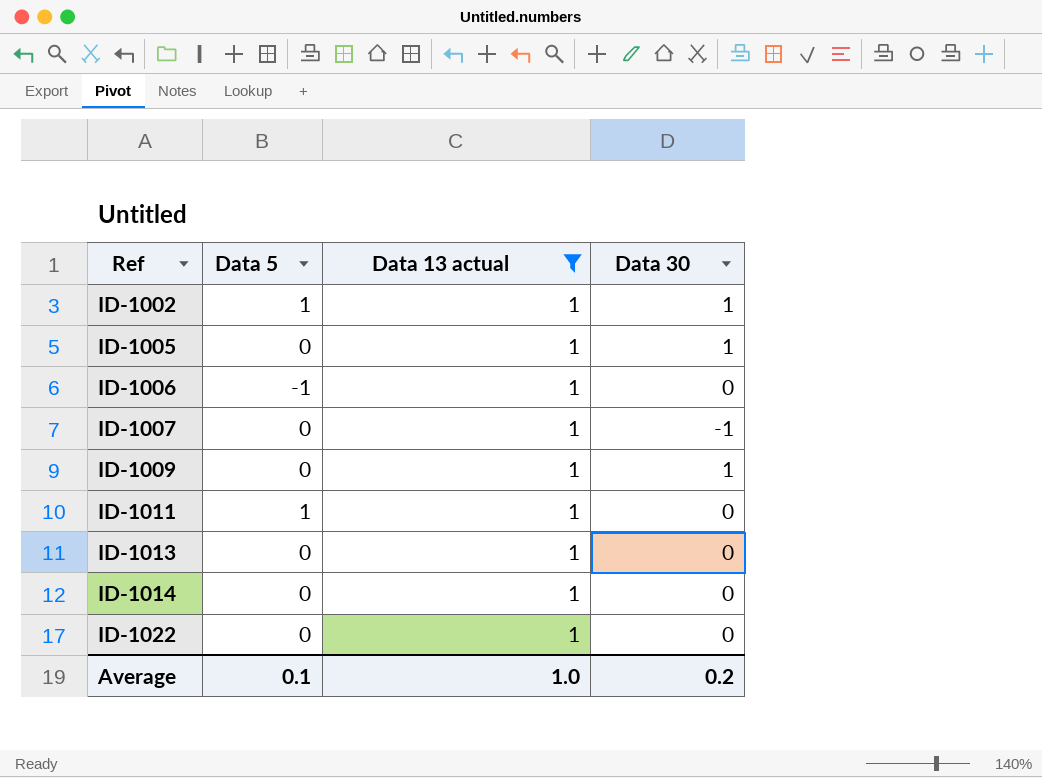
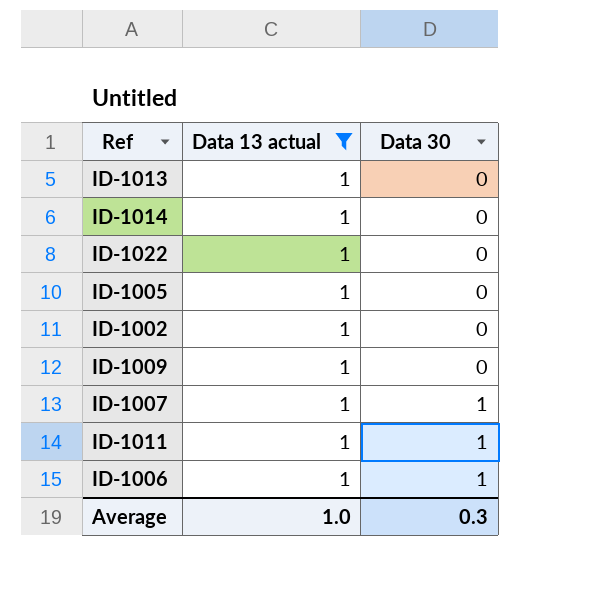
row order: Ref ascending -> Data 30 ascending
column Data 5 | position: 2 -> none
ID-1005 | Data 30: 1 -> 0
ID-1002 | Data 30: 1 -> 0
ID-1009 | Data 30: 1 -> 0
ID-1007 | Data 30: -1 -> 1
ID-1011 | Data 30: 0 -> 1
ID-1006 | Data 30: 0 -> 1
Average | Data 30: 0.2 -> 0.3

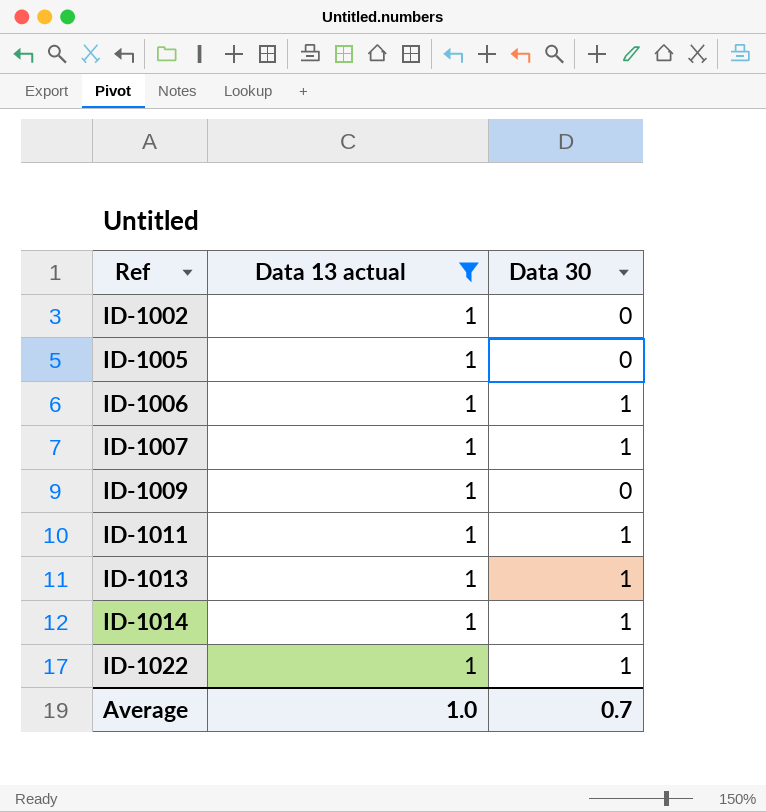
row order: Data 30 ascending -> Ref ascending
ID-1013 | Data 30: 0 -> 1
ID-1014 | Data 30: 0 -> 1
ID-1022 | Data 30: 0 -> 1
Average | Data 30: 0.3 -> 0.7

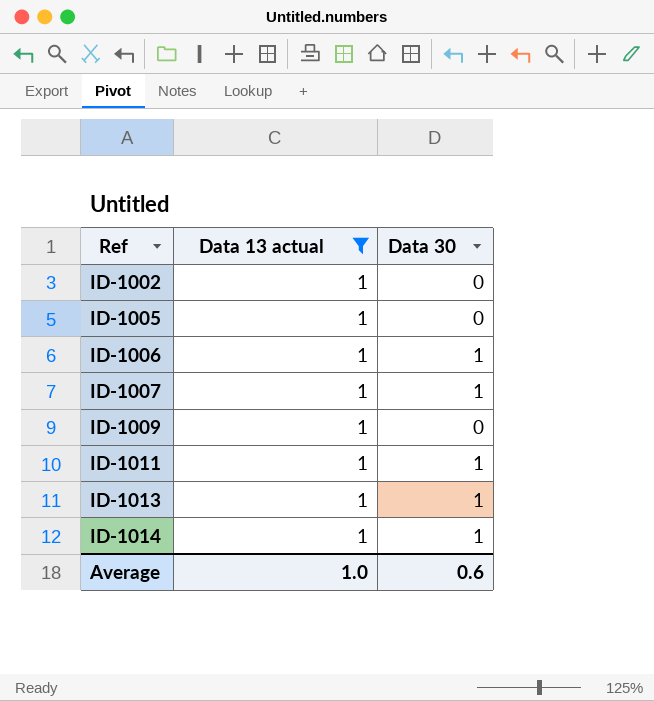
row ID-1022: 1 | 1 -> none
Average | Data 30: 0.7 -> 0.6

